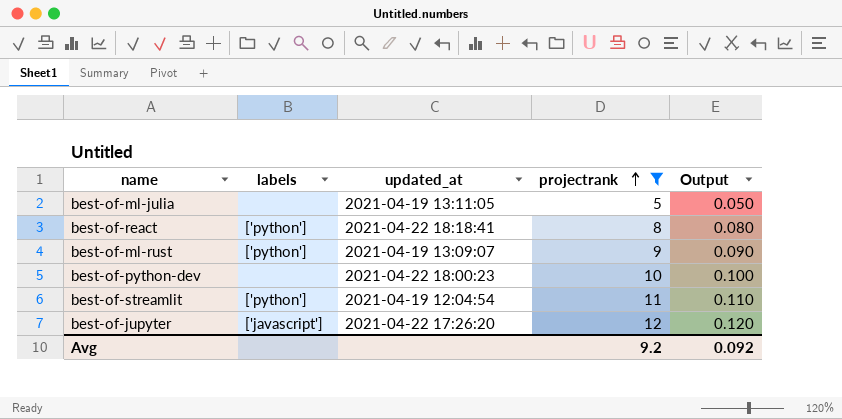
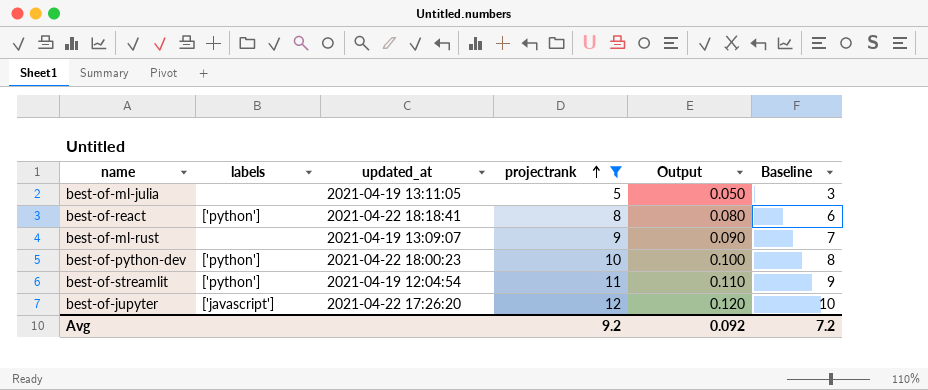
column Baseline | formula: none -> [projectrank] - 2
best-of-ml-rust | labels: ['python'] -> none
best-of-python-dev | labels: none -> ['python']

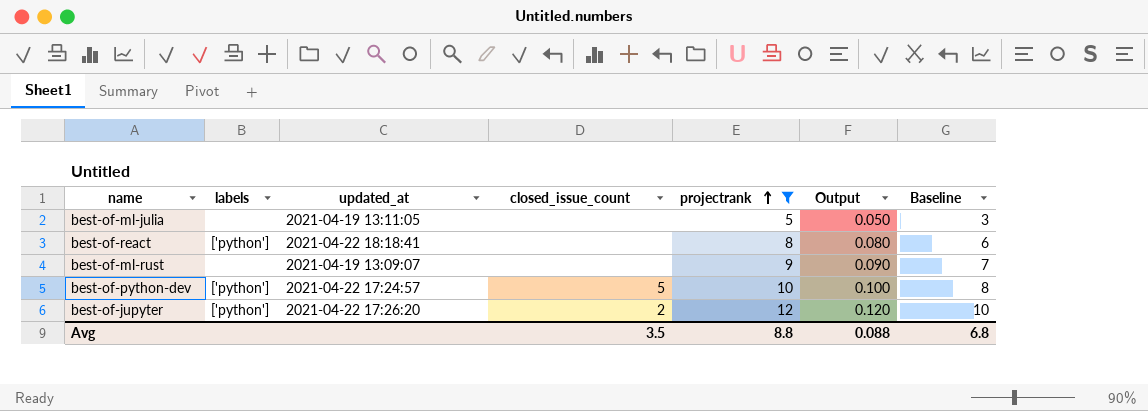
column closed_issue_count | position: none -> 4
row best-of-streamlit: ['python'] | 2021-04-19 12:04:54 | 11 | 0.110 | 9 -> none
best-of-python-dev | updated_at: 2021-04-22 18:00:23 -> 2021-04-22 17:24:57
best-of-jupyter | labels: ['javascript'] -> ['python']
Avg | projectrank: 9.2 -> 8.8
Avg | Output: 0.092 -> 0.088
Avg | Baseline: 7.2 -> 6.8

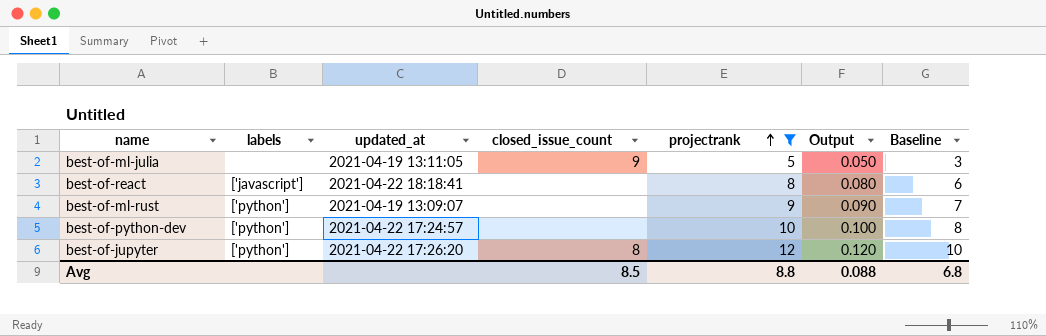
best-of-ml-julia | closed_issue_count: none -> 9
best-of-react | labels: ['python'] -> ['javascript']
best-of-ml-rust | labels: none -> ['python']
best-of-python-dev | closed_issue_count: 5 -> none
best-of-jupyter | closed_issue_count: 2 -> 8
Avg | closed_issue_count: 3.5 -> 8.5

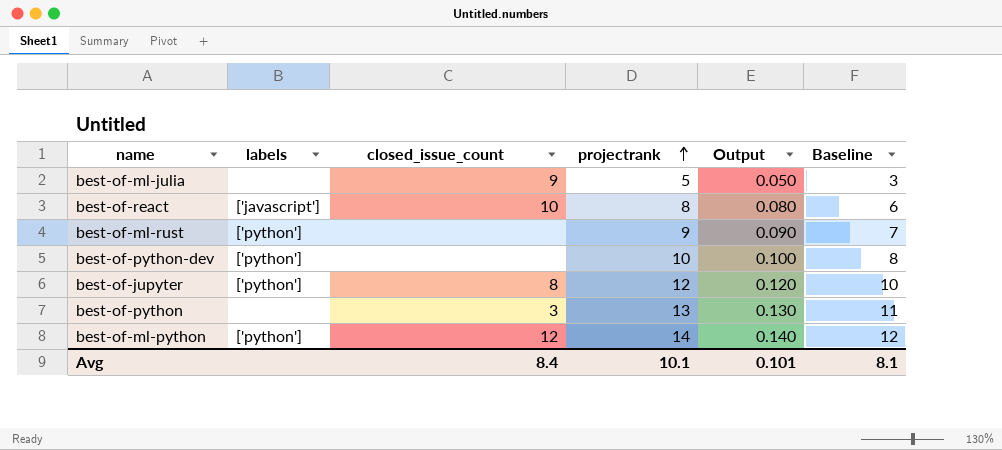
filter: projectrank <= 12 -> none
column updated_at | position: 3 -> none
best-of-react | closed_issue_count: none -> 10
Avg | closed_issue_count: 8.5 -> 8.4
Avg | projectrank: 8.8 -> 10.1
Avg | Output: 0.088 -> 0.101
Avg | Baseline: 6.8 -> 8.1

